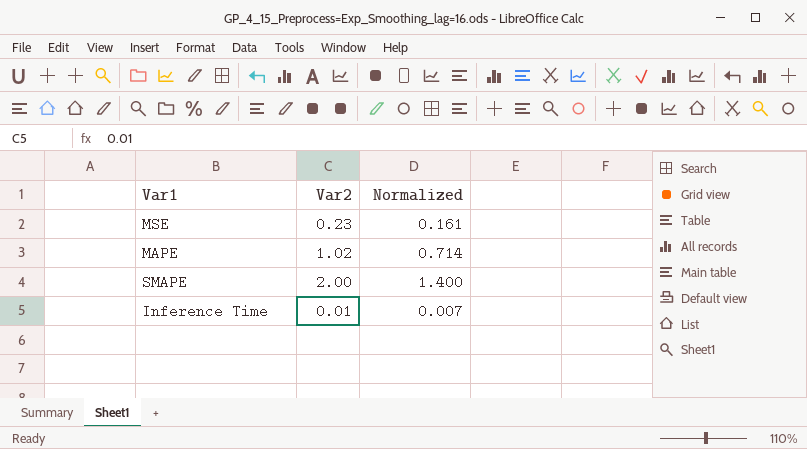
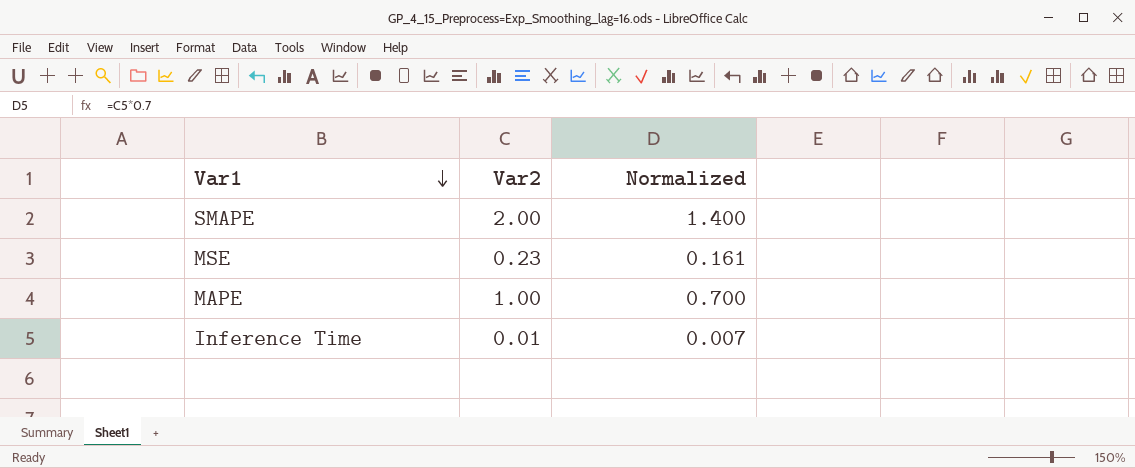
row order: none -> Var1 descending
MAPE | Var2: 1.02 -> 1.00
MAPE | Normalized: 0.714 -> 0.700

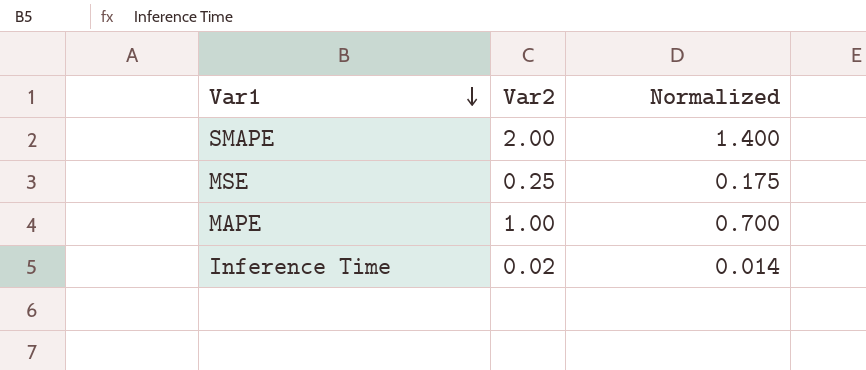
MSE | Var2: 0.23 -> 0.25
MSE | Normalized: 0.161 -> 0.175
Inference Time | Var2: 0.01 -> 0.02
Inference Time | Normalized: 0.007 -> 0.014

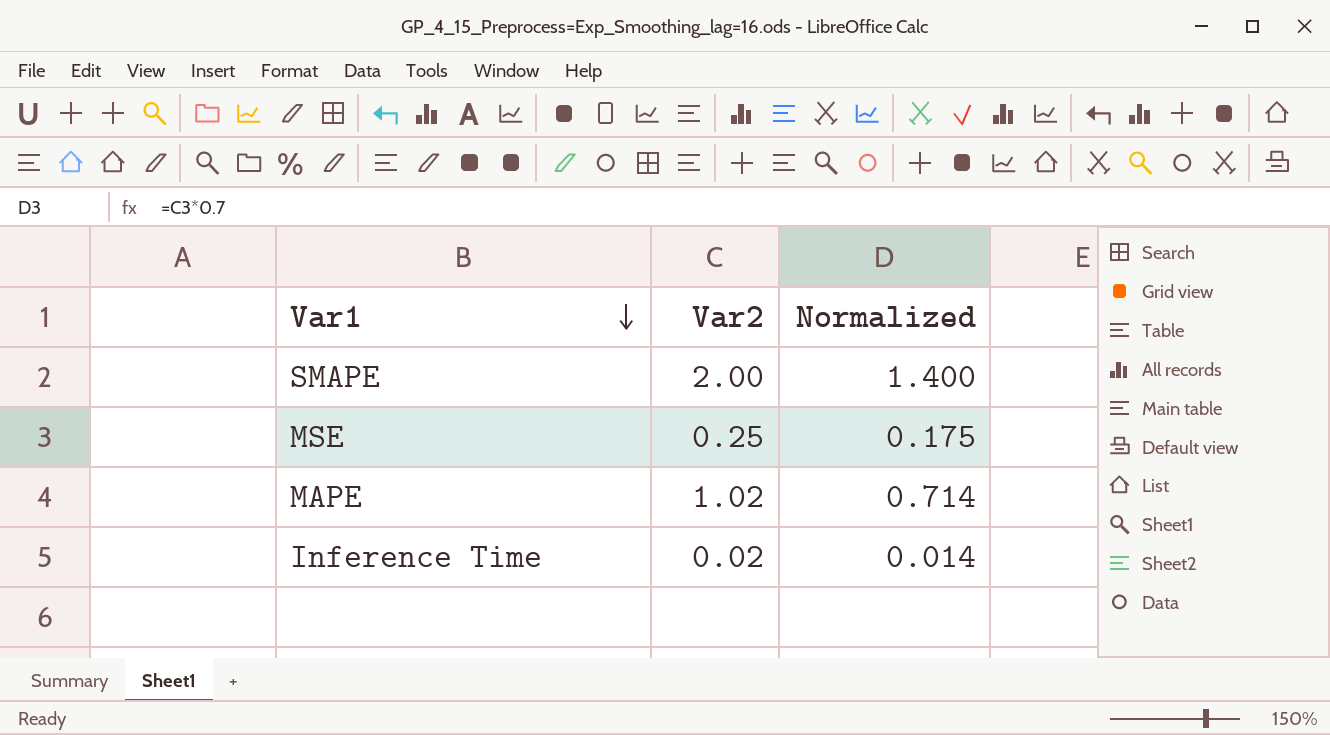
MAPE | Var2: 1.00 -> 1.02
MAPE | Normalized: 0.700 -> 0.714

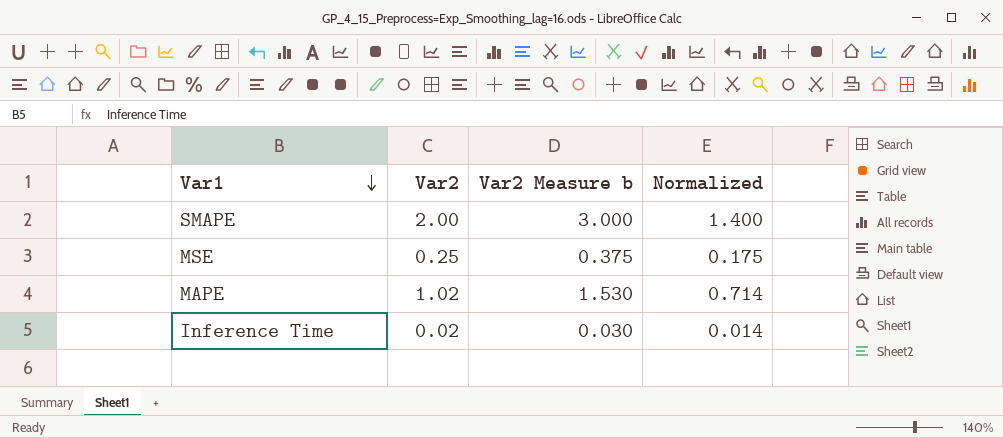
column Var2 Measure b | formula: none -> [Var2] * 1.5

